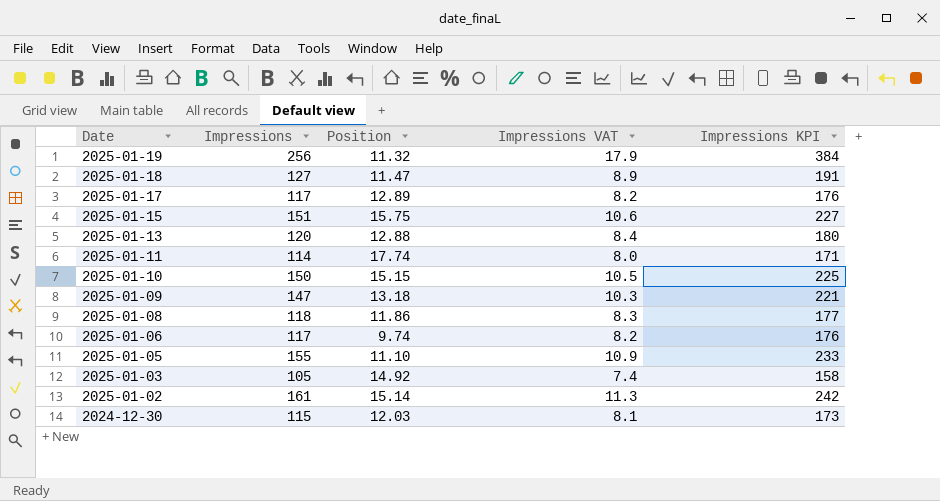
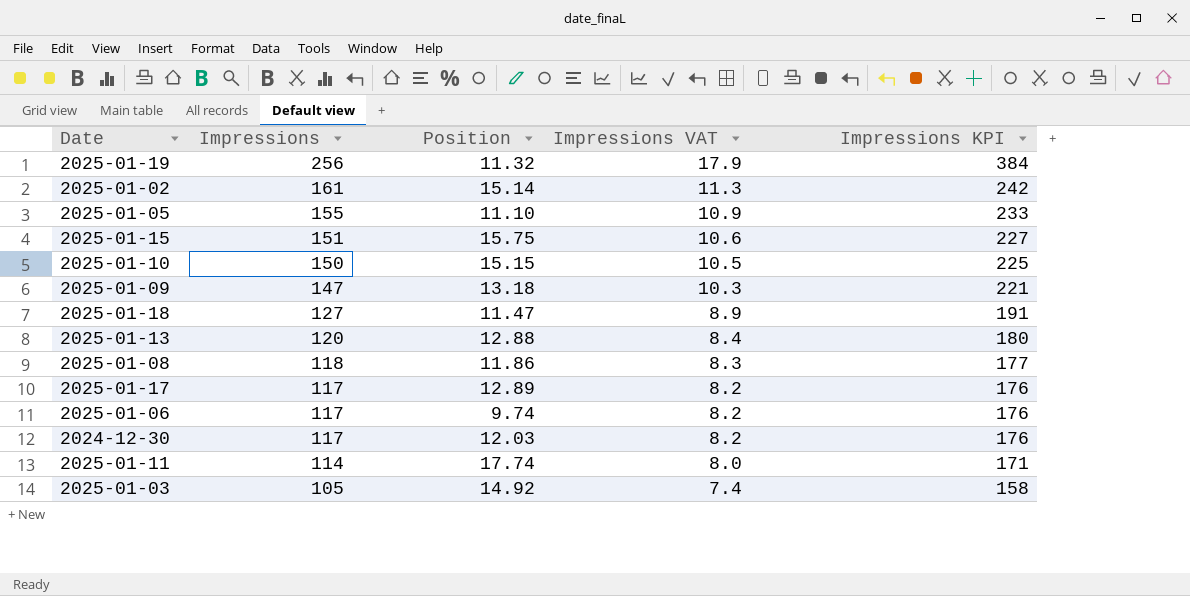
row order: Date descending -> Impressions descending
2024-12-30 | Impressions: 115 -> 117
2024-12-30 | Impressions VAT: 8.1 -> 8.2
2024-12-30 | Impressions KPI: 173 -> 176

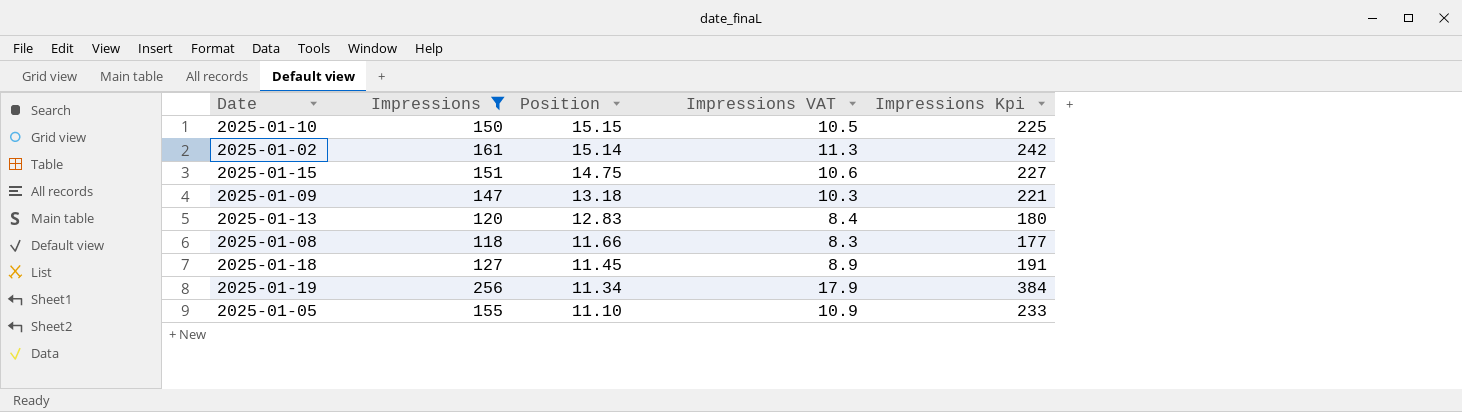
filter: none -> Impressions >= 118
row order: Impressions descending -> Position descending
column name: Impressions KPI -> Impressions Kpi
2025-01-15 | Position: 15.75 -> 14.75
2025-01-13 | Position: 12.88 -> 12.83
2025-01-08 | Position: 11.86 -> 11.66
2025-01-18 | Position: 11.47 -> 11.45
2025-01-19 | Position: 11.32 -> 11.34

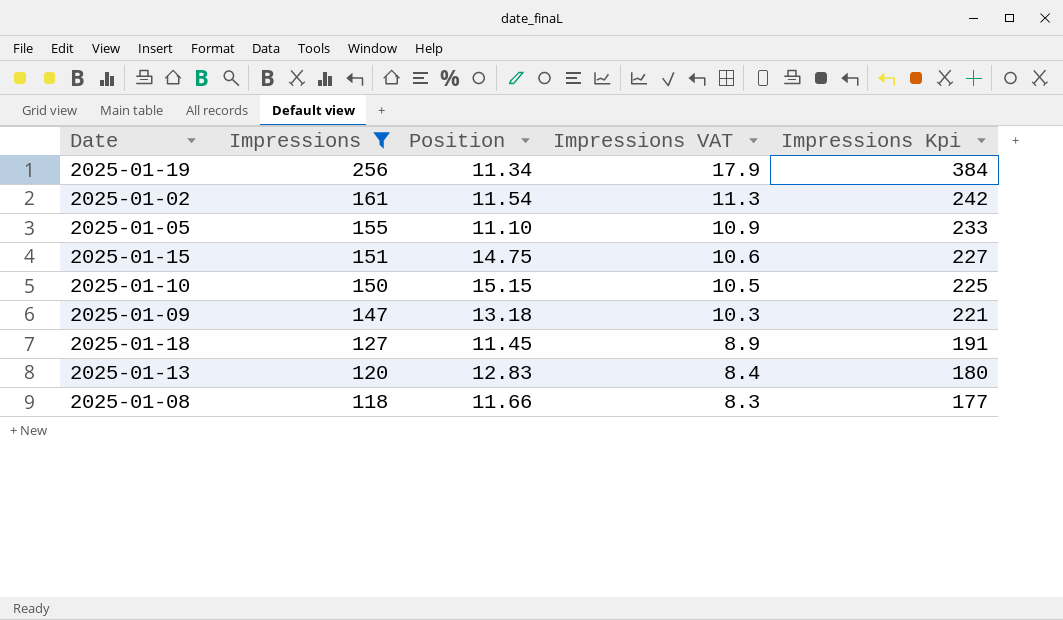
row order: Position descending -> Impressions descending
2025-01-02 | Position: 15.14 -> 11.54

